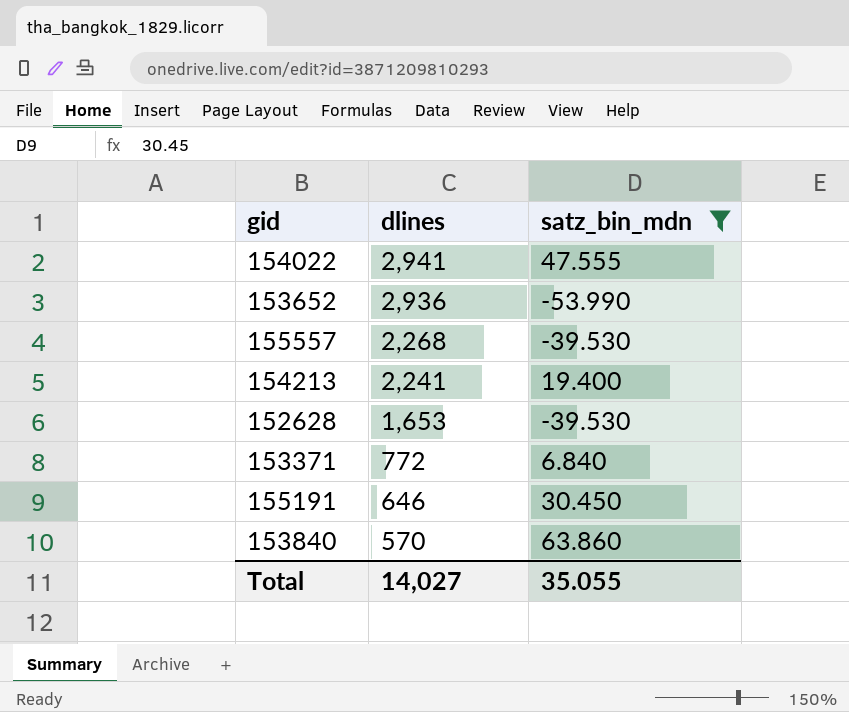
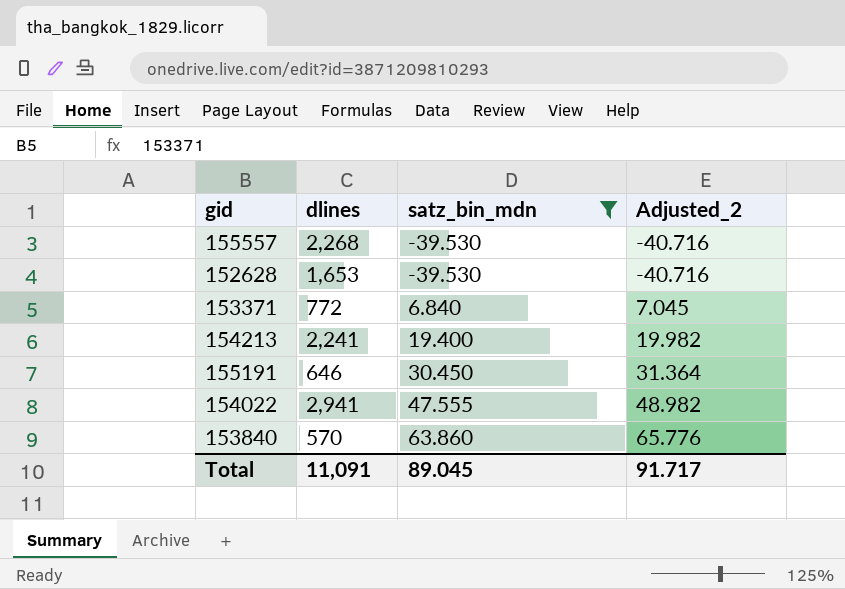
row order: dlines descending -> satz_bin_mdn ascending
column Adjusted_2 | formula: none -> [satz_bin_mdn] * 1.03
row 153652: 2,936 | -53.990 -> none
Total | dlines: 14,027 -> 11,091
Total | satz_bin_mdn: 35.055 -> 89.045

